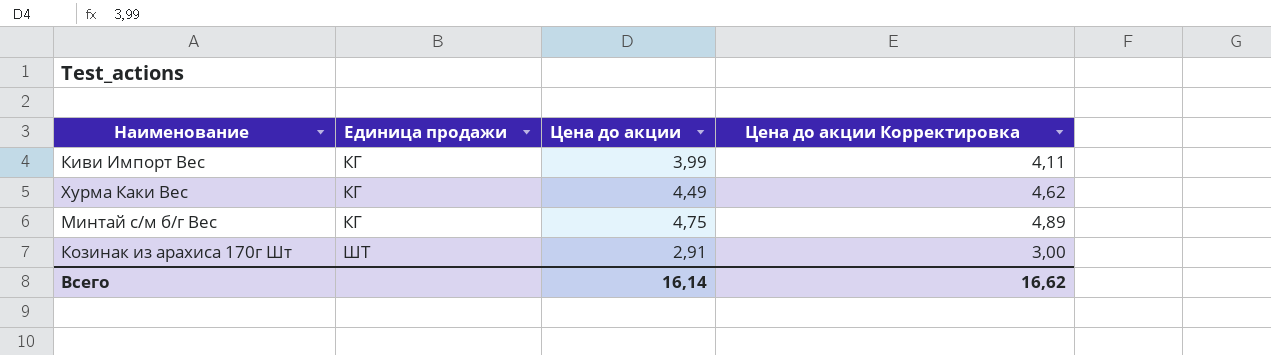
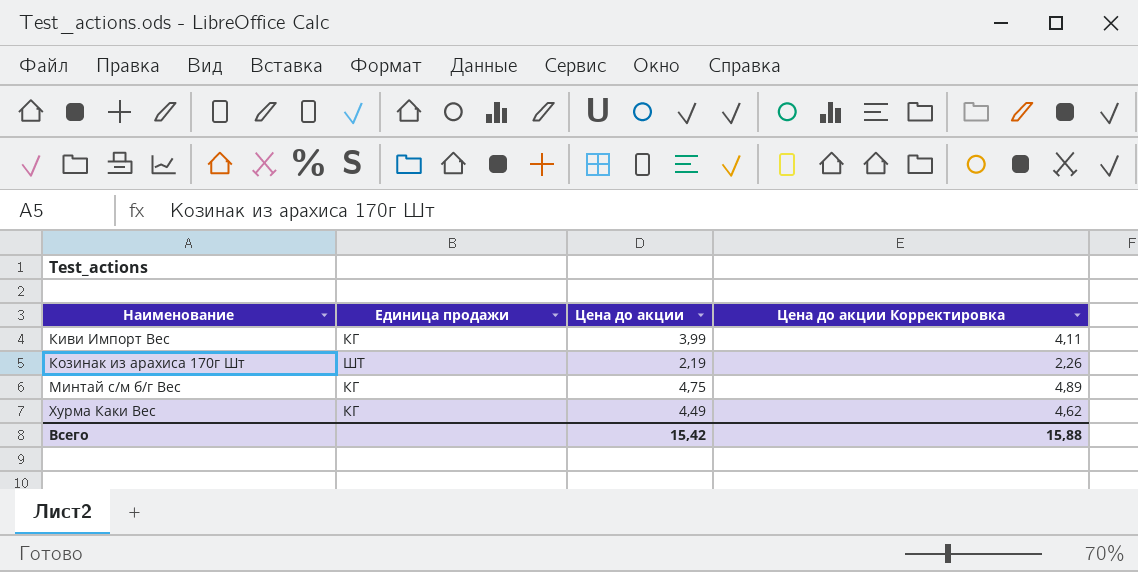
row order: Единица продажи ascending -> Наименование ascending
Козинак из арахиса 170г Шт | Цена до акции: 2,91 -> 2,19
Козинак из арахиса 170г Шт | Цена до акции Корректировка: 3,00 -> 2,26
Всего | Цена до акции: 16,14 -> 15,42
Всего | Цена до акции Корректировка: 16,62 -> 15,88

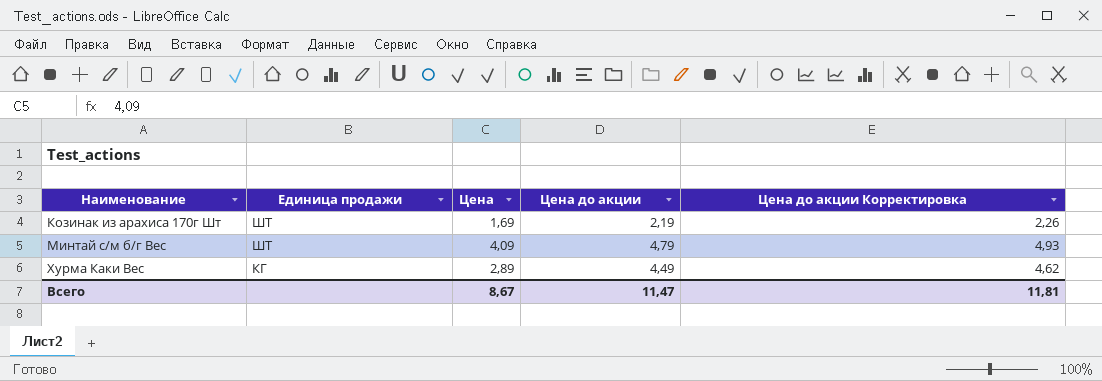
column Цена | position: none -> 3
row Киви Импорт Вес: КГ | 3,99 | 4,11 -> none
Минтай с/м б/г Вес | Единица продажи: КГ -> ШТ
Минтай с/м б/г Вес | Цена до акции: 4,75 -> 4,79
Минтай с/м б/г Вес | Цена до акции Корректировка: 4,89 -> 4,93
Всего | Цена до акции: 15,42 -> 11,47
Всего | Цена до акции Корректировка: 15,88 -> 11,81

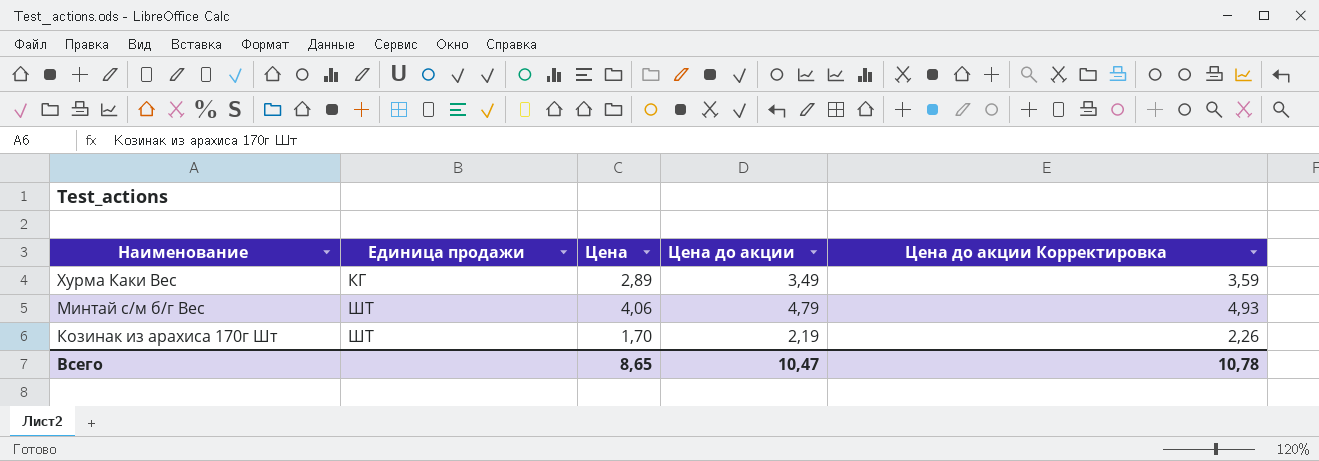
row order: Наименование ascending -> Наименование descending
Хурма Каки Вес | Цена до акции: 4,49 -> 3,49
Хурма Каки Вес | Цена до акции Корректировка: 4,62 -> 3,59
Минтай с/м б/г Вес | Цена: 4,09 -> 4,06
Козинак из арахиса 170г Шт | Цена: 1,69 -> 1,70
Всего | Цена: 8,67 -> 8,65
Всего | Цена до акции: 11,47 -> 10,47
Всего | Цена до акции Корректировка: 11,81 -> 10,78

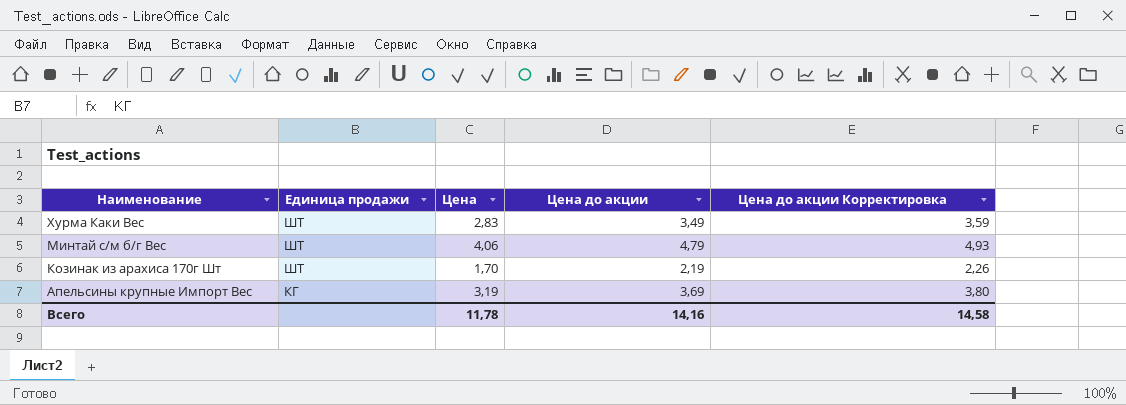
Хурма Каки Вес | Единица продажи: КГ -> ШТ
Хурма Каки Вес | Цена: 2,89 -> 2,83
row Апельсины крупные Импорт Вес: none -> КГ | 3,19 | 3,69 | 3,80
Всего | Цена: 8,65 -> 11,78
Всего | Цена до акции: 10,47 -> 14,16
Всего | Цена до акции Корректировка: 10,78 -> 14,58

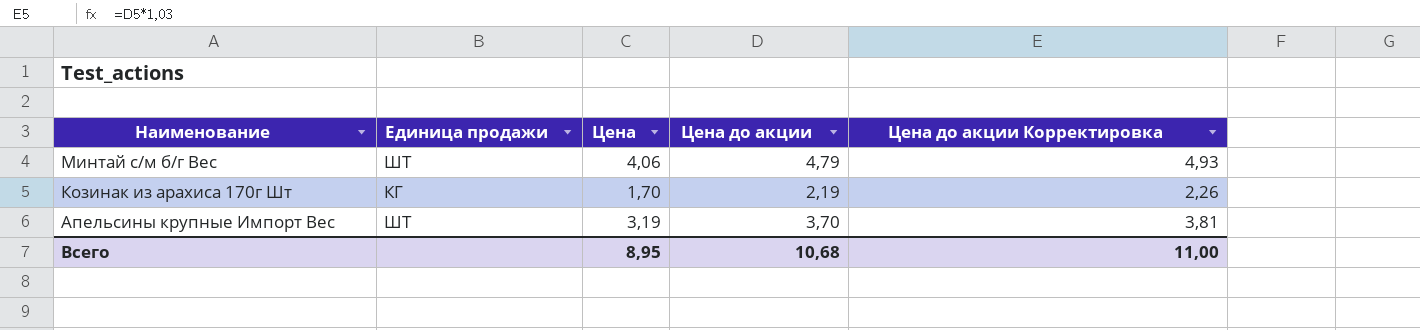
row Хурма Каки Вес: ШТ | 2,83 | 3,49 | 3,59 -> none
Козинак из арахиса 170г Шт | Единица продажи: ШТ -> КГ
Апельсины крупные Импорт Вес | Единица продажи: КГ -> ШТ
Апельсины крупные Импорт Вес | Цена до акции: 3,69 -> 3,70
Апельсины крупные Импорт Вес | Цена до акции Корректировка: 3,80 -> 3,81
Всего | Цена: 11,78 -> 8,95
Всего | Цена до акции: 14,16 -> 10,68
Всего | Цена до акции Корректировка: 14,58 -> 11,00

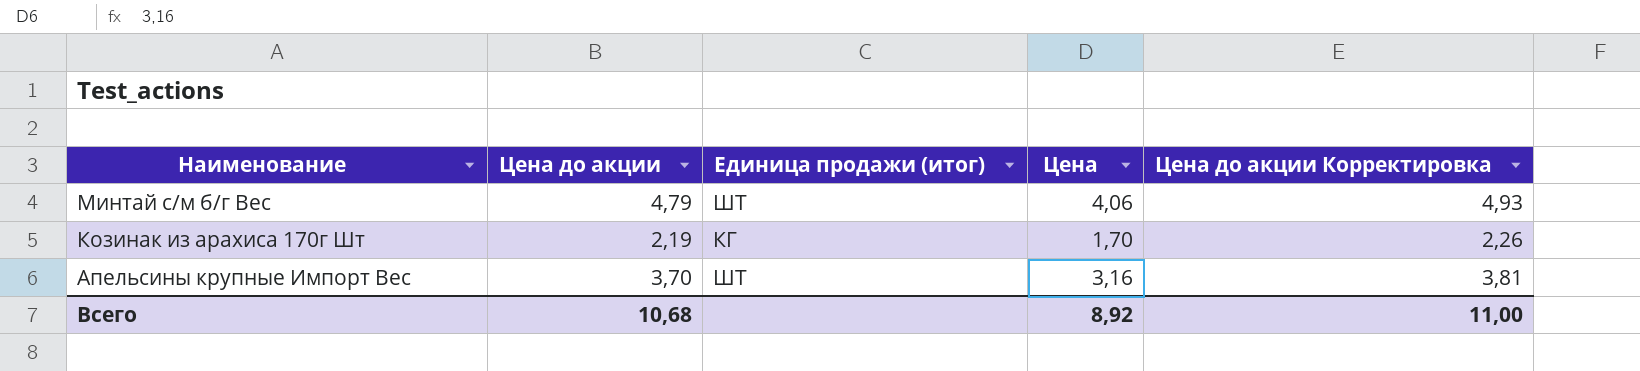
column Цена до акции | position: 4 -> 2
column name: Единица продажи -> Единица продажи (итог)
Апельсины крупные Импорт Вес | Цена: 3,19 -> 3,16
Всего | Цена: 8,95 -> 8,92

